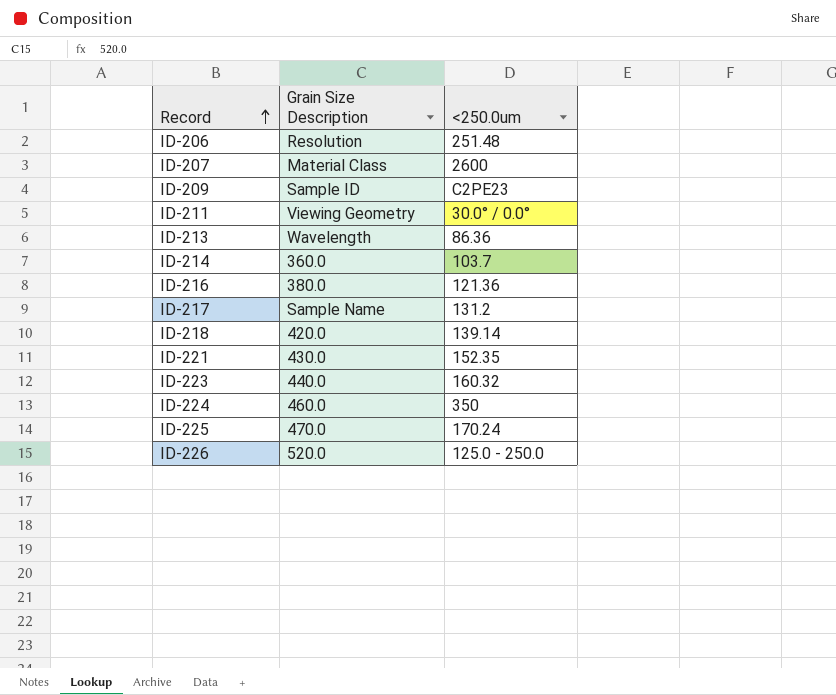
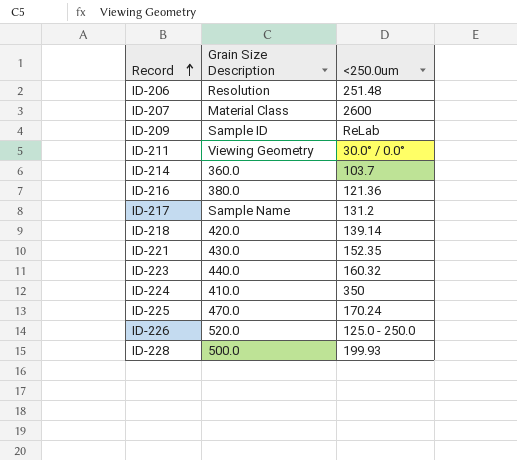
row ID-213: Wavelength | 86.36 -> none
ID-209 | <250.0um: C2PE23 -> ReLab
ID-224 | Grain Size Description: 460.0 -> 410.0
row ID-228: none -> 500.0 | 199.93

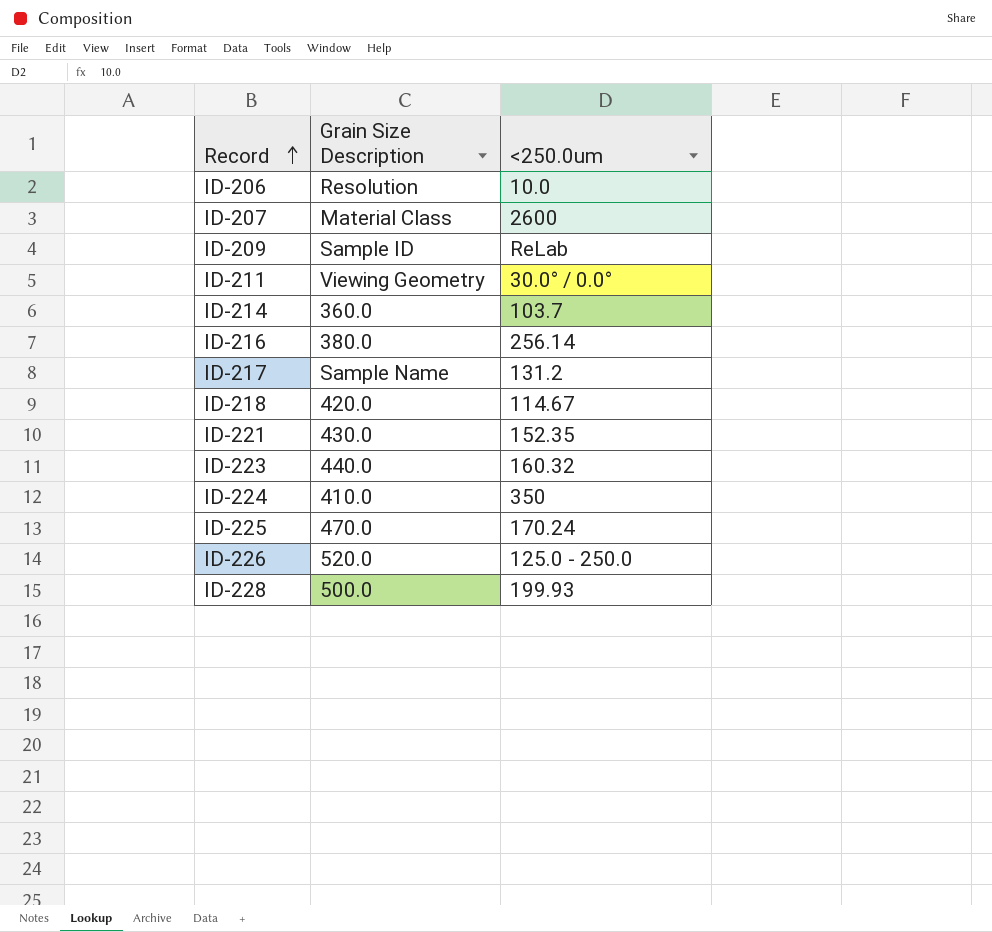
ID-206 | <250.0um: 251.48 -> 10.0
ID-216 | <250.0um: 121.36 -> 256.14
ID-218 | <250.0um: 139.14 -> 114.67

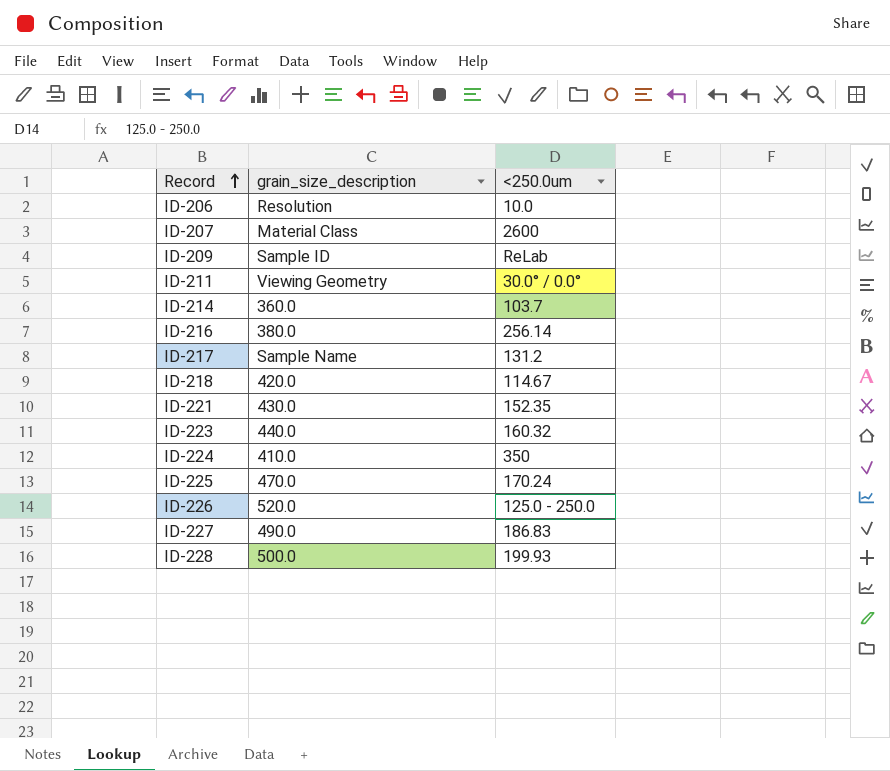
column name: Grain Size Description -> grain_size_description
row ID-227: none -> 490.0 | 186.83

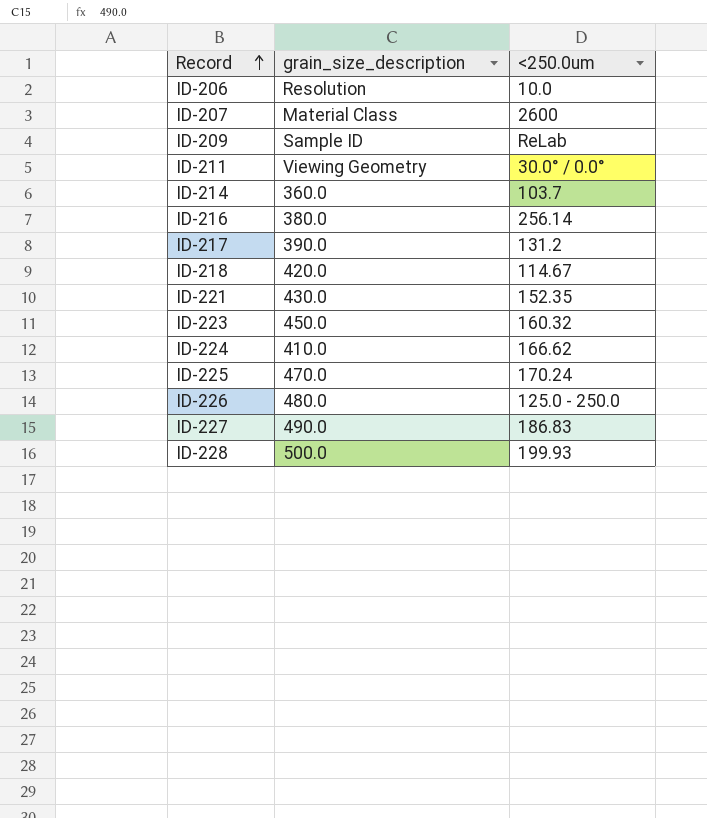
ID-217 | grain_size_description: Sample Name -> 390.0
ID-223 | grain_size_description: 440.0 -> 450.0
ID-224 | <250.0um: 350 -> 166.62
ID-226 | grain_size_description: 520.0 -> 480.0

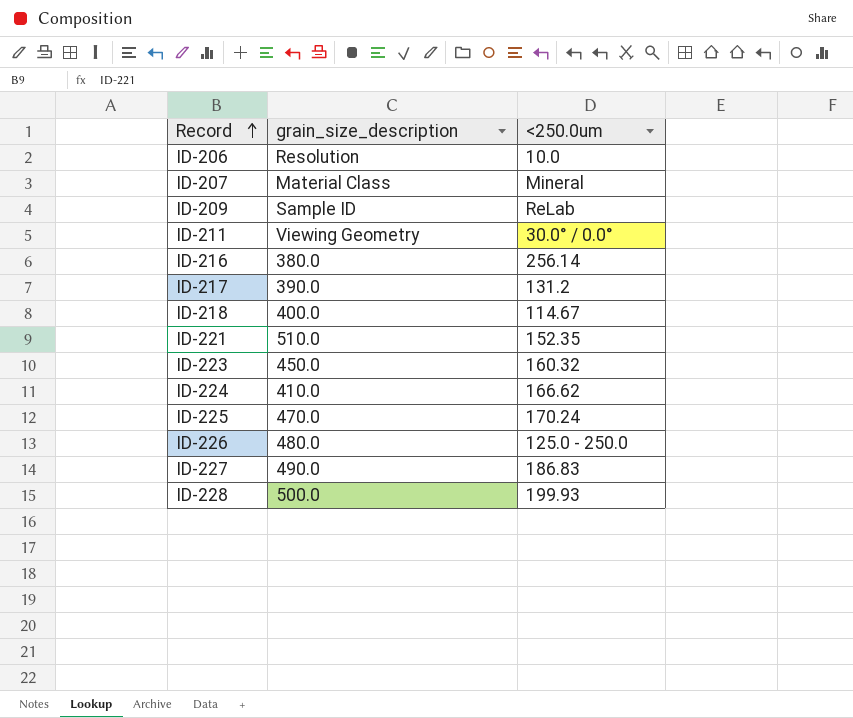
row ID-214: 360.0 | 103.7 -> none
ID-207 | <250.0um: 2600 -> Mineral
ID-218 | grain_size_description: 420.0 -> 400.0
ID-221 | grain_size_description: 430.0 -> 510.0

